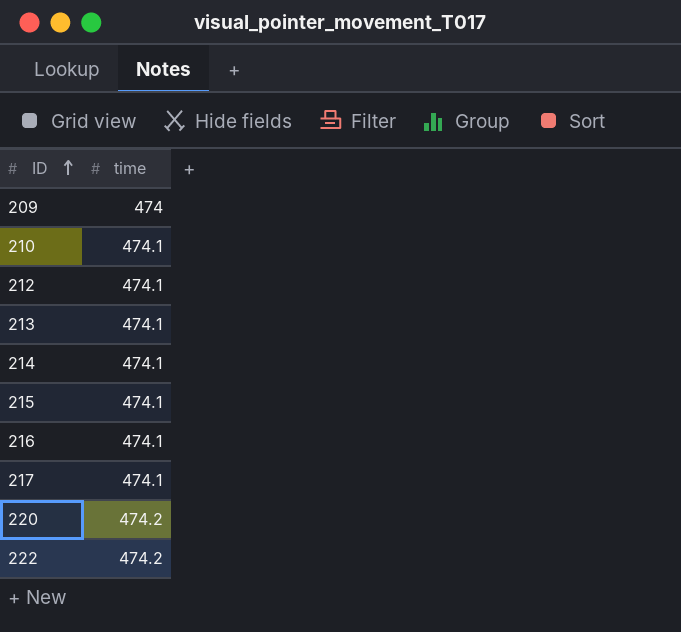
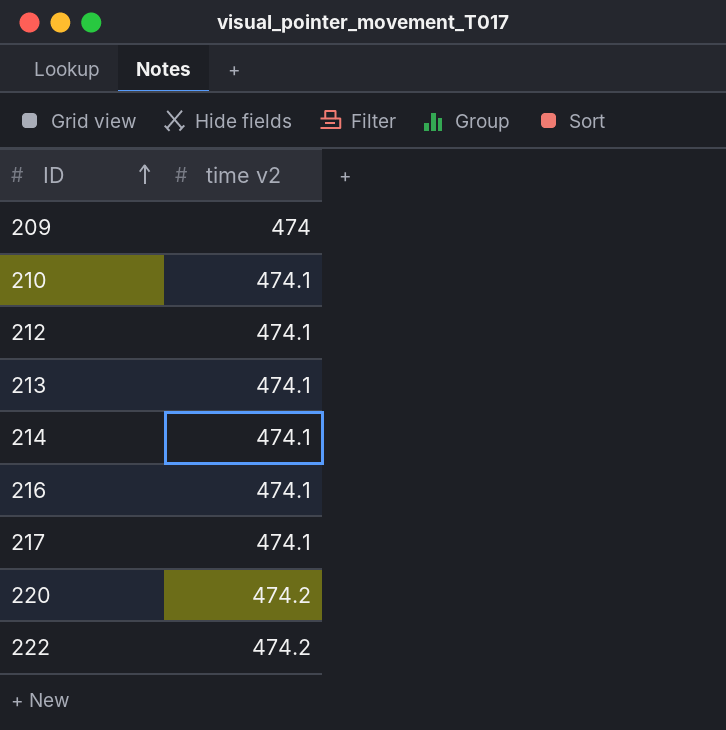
column name: time -> time v2
row 215: 474.1 -> none

